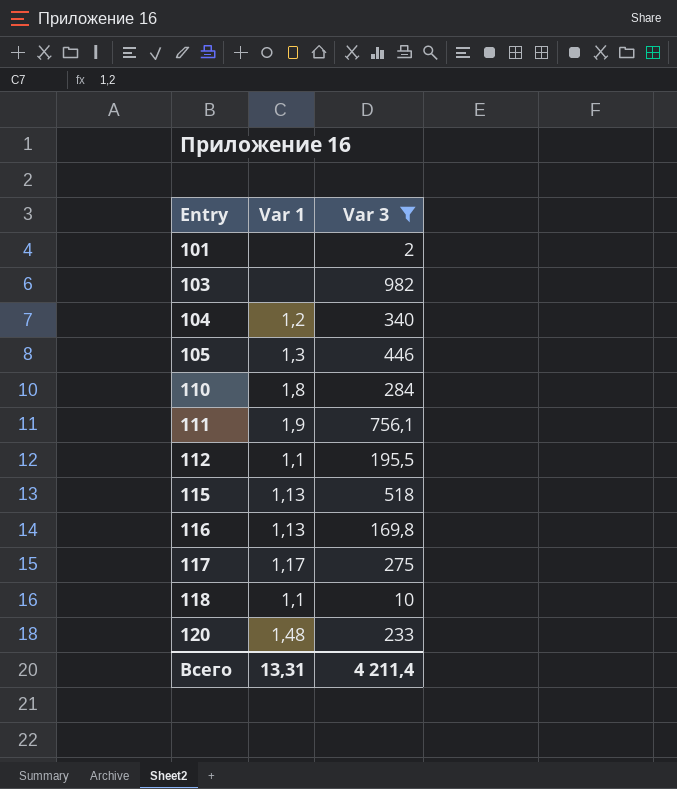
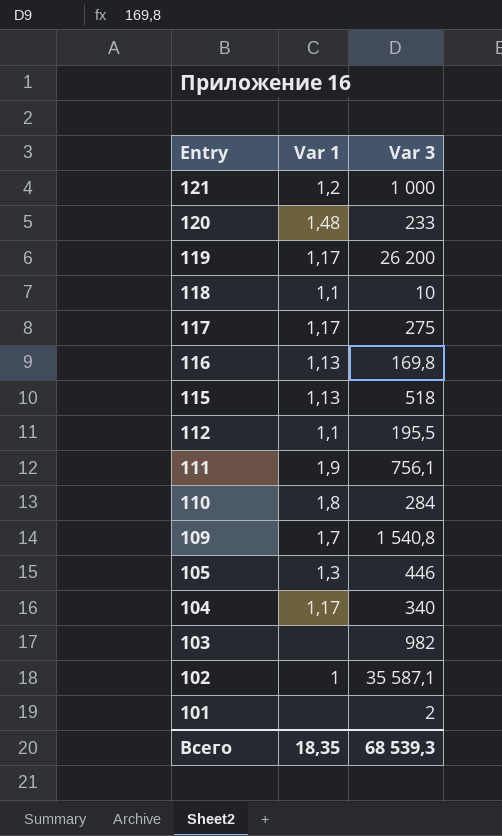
filter: Var 3 <= 982 -> none
row order: Entry ascending -> Entry descending
104 | Var 1: 1,2 -> 1,17
Всего | Var 1: 13,31 -> 18,35
Всего | Var 3: 4 211,4 -> 68 539,3

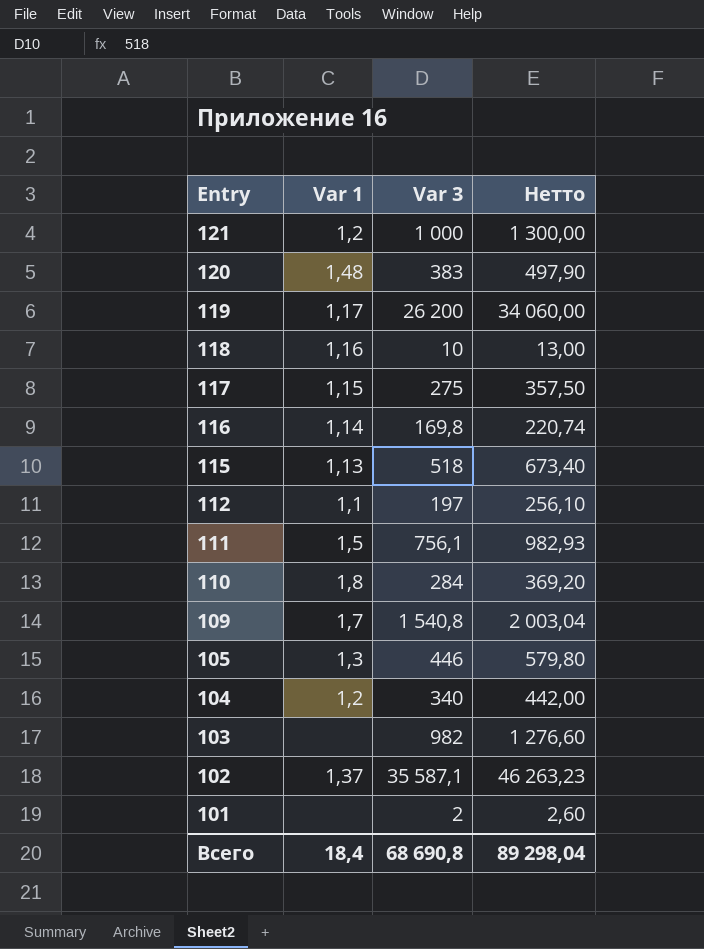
column Нетто | formula: none -> [Var 3] * 1,3
120 | Var 3: 233 -> 383
118 | Var 1: 1,1 -> 1,16
117 | Var 1: 1,17 -> 1,15
116 | Var 1: 1,13 -> 1,14
112 | Var 3: 195,5 -> 197
111 | Var 1: 1,9 -> 1,5
104 | Var 1: 1,17 -> 1,2
102 | Var 1: 1 -> 1,37
Всего | Var 1: 18,35 -> 18,4
Всего | Var 3: 68 539,3 -> 68 690,8

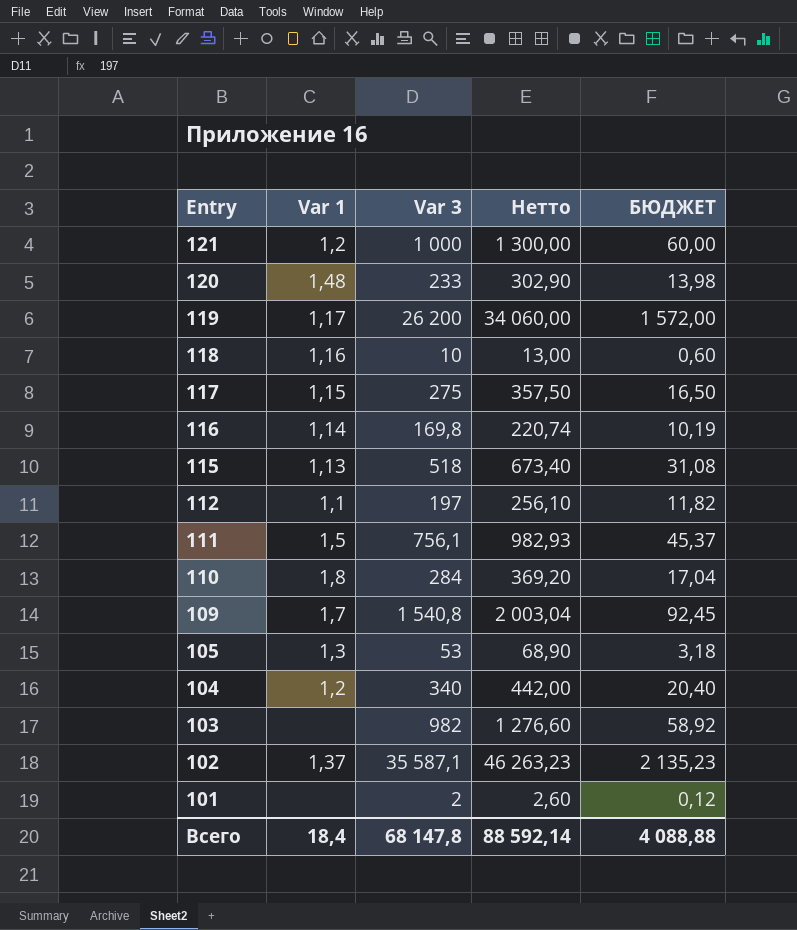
column БЮДЖЕТ | formula: none -> [Var 3] * 0,06
120 | Var 3: 383 -> 233
120 | Нетто: 497,90 -> 302,90
105 | Var 3: 446 -> 53
105 | Нетто: 579,80 -> 68,90
Всего | Var 3: 68 690,8 -> 68 147,8
Всего | Нетто: 89 298,04 -> 88 592,14

